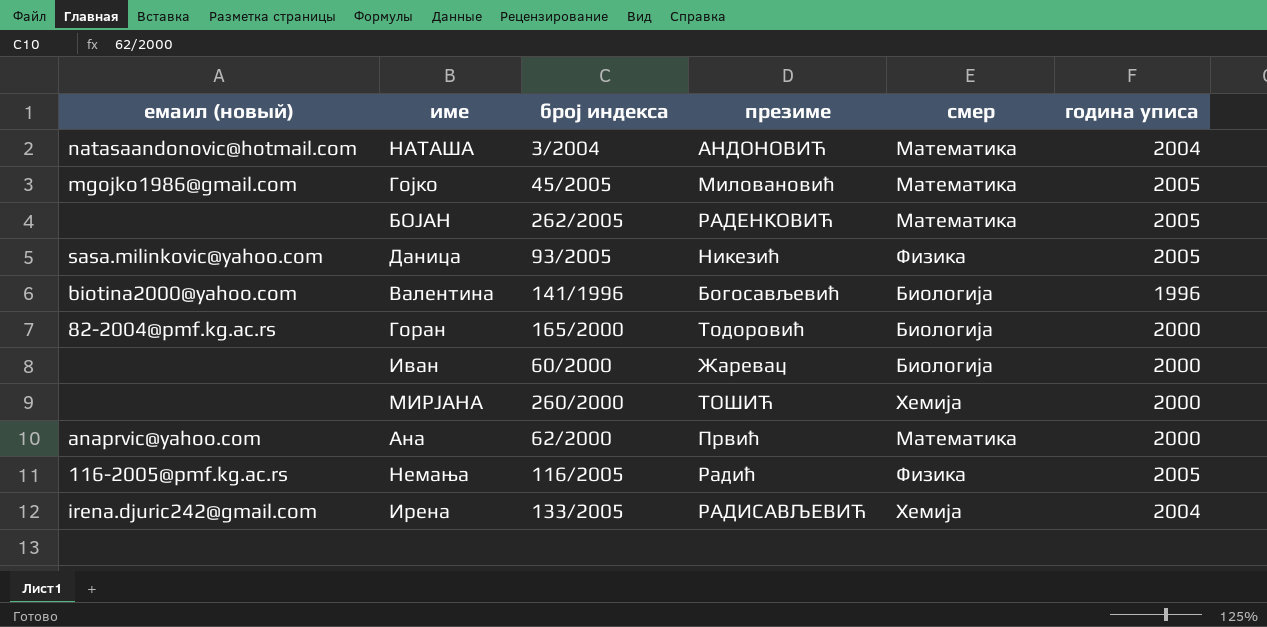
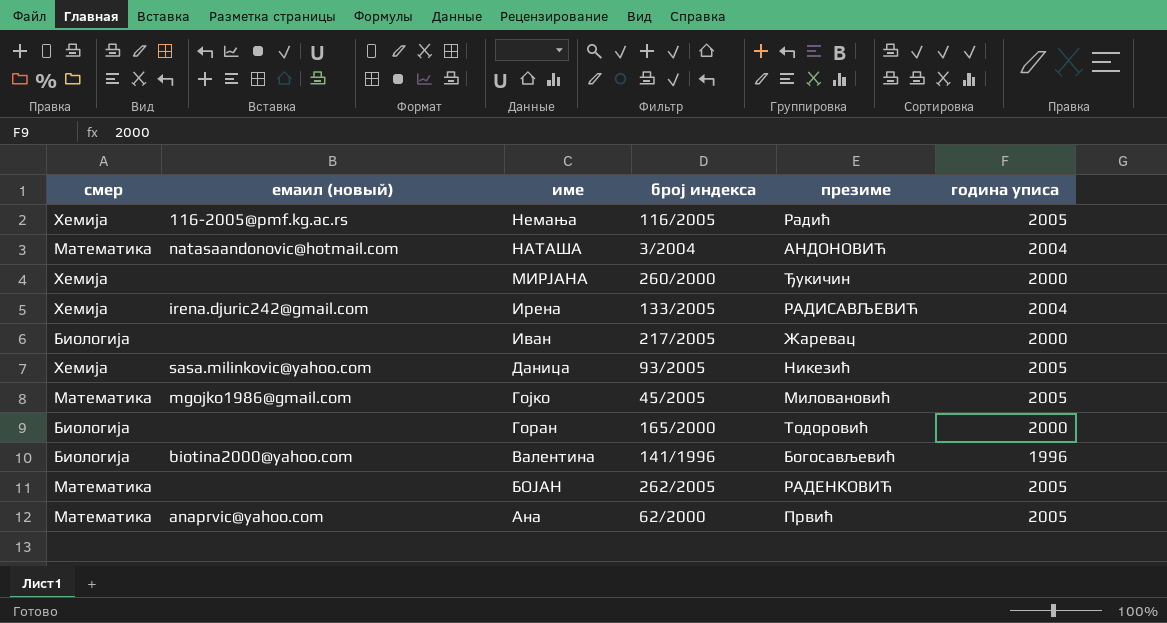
row order: none -> име descending
column смер | position: 5 -> 1
Немања | смер: Физика -> Хемија
МИРЈАНА | презиме: ТОШИЋ -> Ђукичин
Иван | број индекса: 60/2000 -> 217/2005
Даница | смер: Физика -> Хемија
Горан | емаил (новый): 82-2004@pmf.kg.ac.rs -> none
Ана | година уписа: 2000 -> 2005

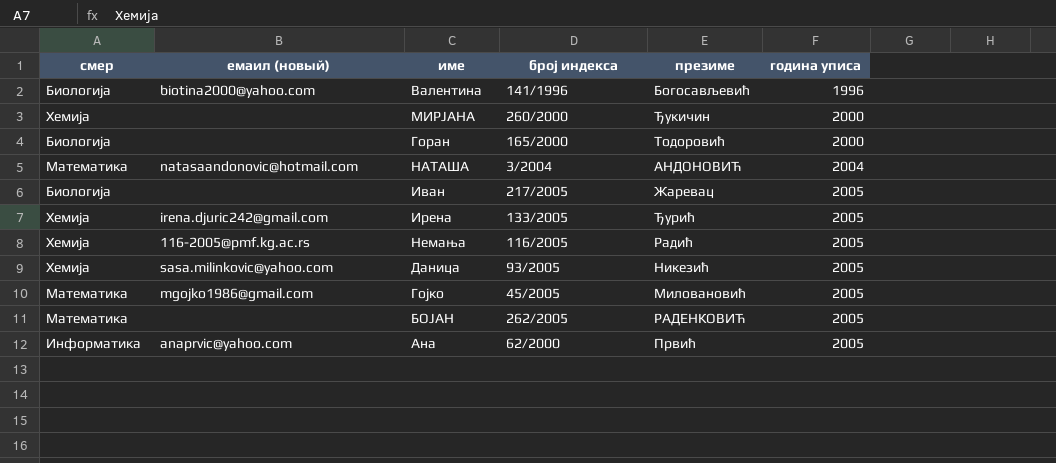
row order: име descending -> година уписа ascending
Иван | година уписа: 2000 -> 2005
Ирена | презиме: РАДИСАВЉЕВИЋ -> Ђурић
Ирена | година уписа: 2004 -> 2005
Ана | смер: Математика -> Информатика

